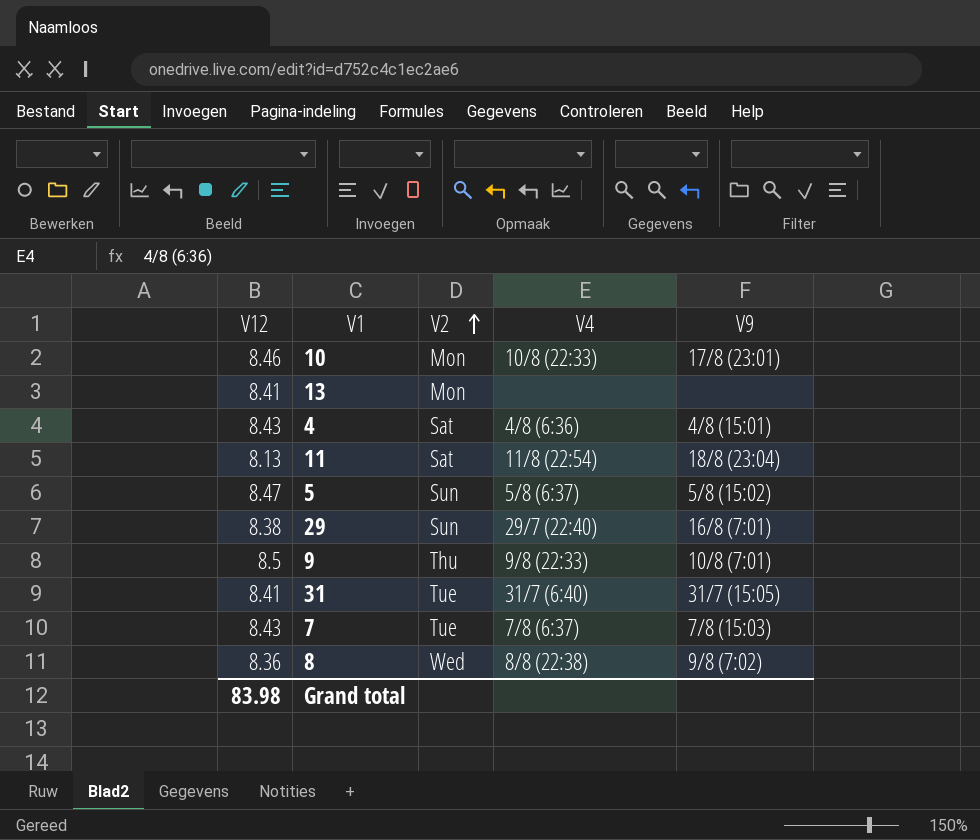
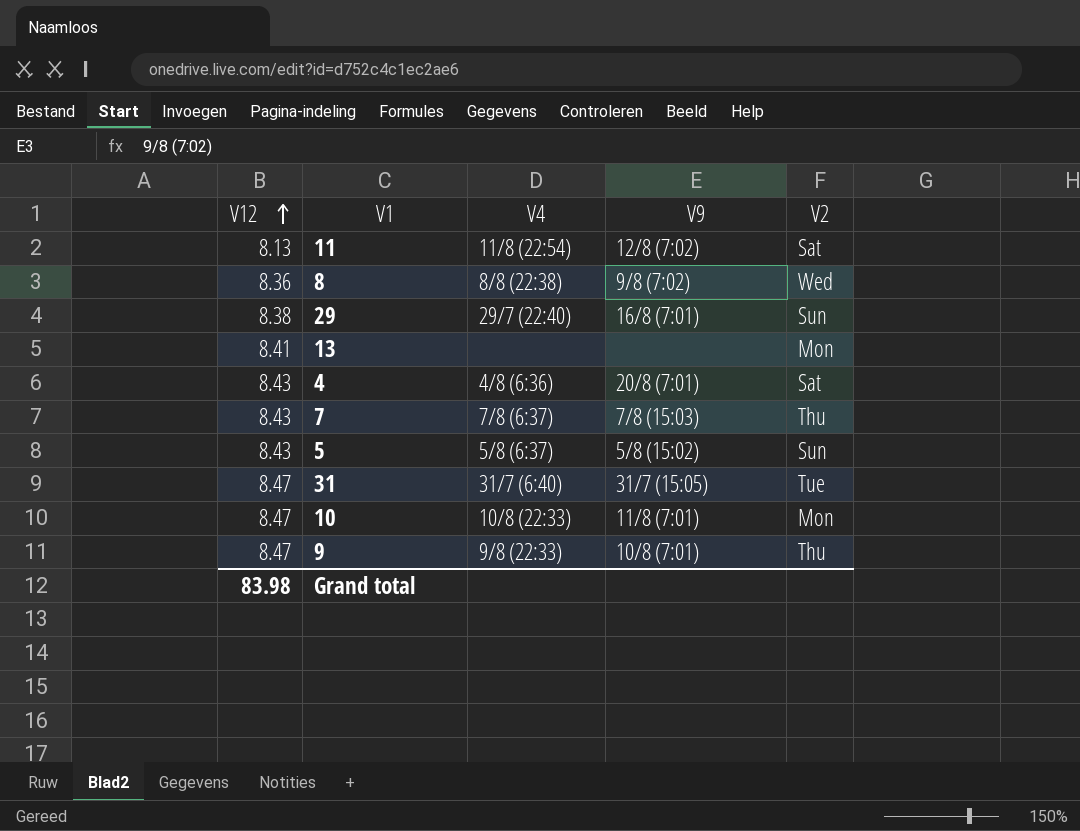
row order: V2 ascending -> V12 ascending
column V2 | position: 3 -> 5
11 | V9: 18/8 (23:04) -> 12/8 (7:02)
4 | V9: 4/8 (15:01) -> 20/8 (7:01)
7 | V2: Tue -> Thu
5 | V12: 8.47 -> 8.43
31 | V12: 8.41 -> 8.47
10 | V12: 8.46 -> 8.47
10 | V9: 17/8 (23:01) -> 11/8 (7:01)
9 | V12: 8.5 -> 8.47

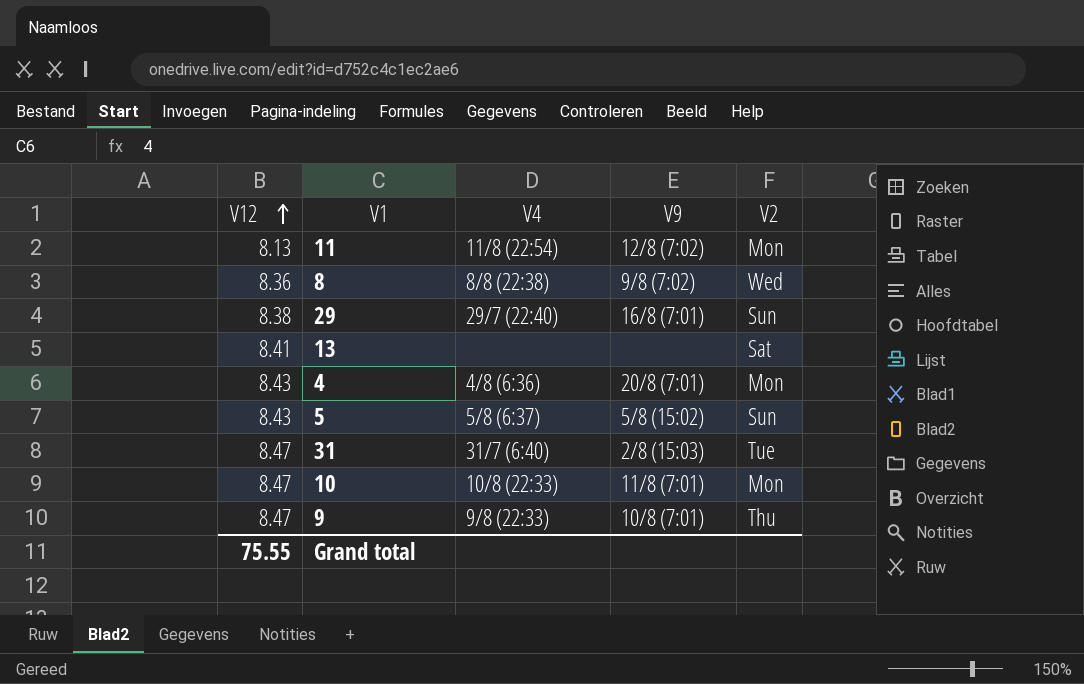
row 7: 8.43 | 7/8 (6:37) | 7/8 (15:03) | Thu -> none
11 | V2: Sat -> Mon
13 | V2: Mon -> Sat
4 | V2: Sat -> Mon
31 | V9: 31/7 (15:05) -> 2/8 (15:03)
Grand total | V12: 83.98 -> 75.55

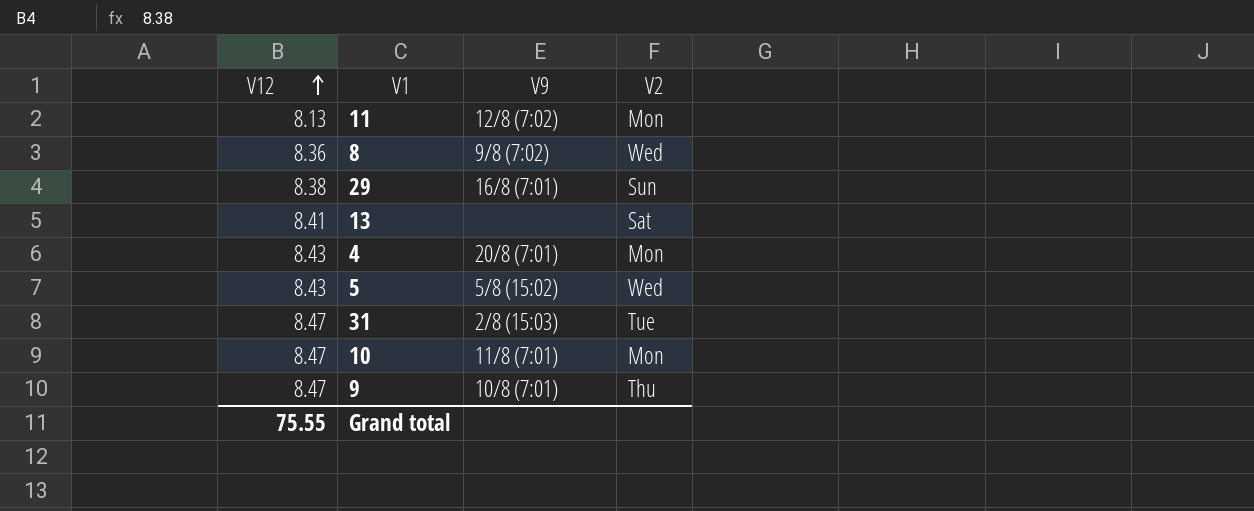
column V4 | position: 3 -> none
5 | V2: Sun -> Wed

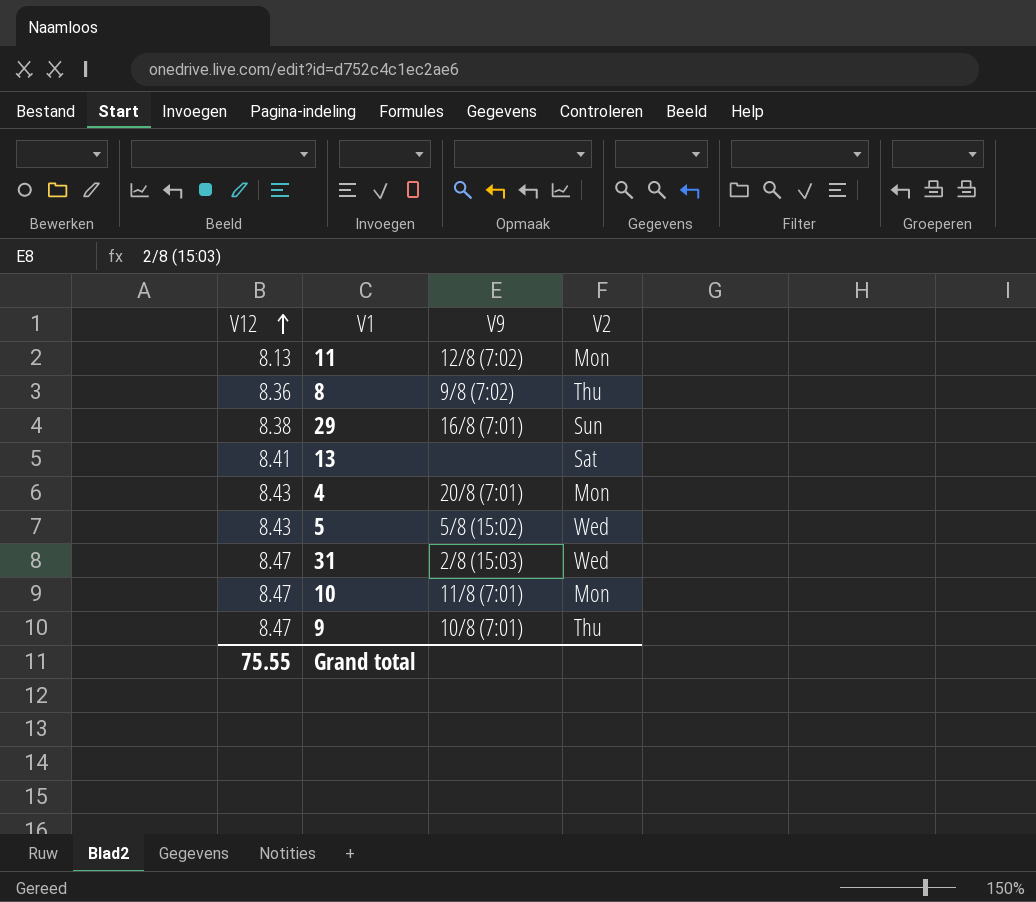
8 | V2: Wed -> Thu
31 | V2: Tue -> Wed

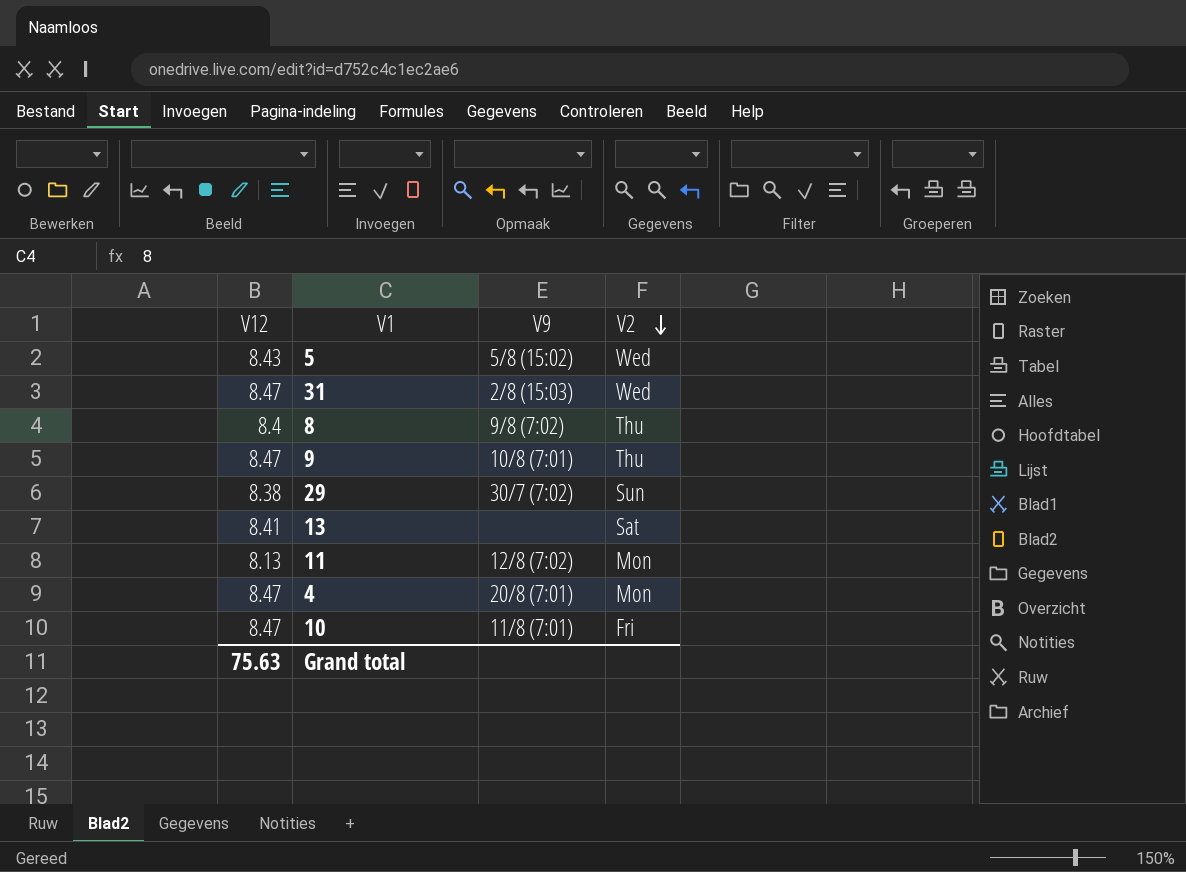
row order: V12 ascending -> V2 descending
8 | V12: 8.36 -> 8.4
29 | V9: 16/8 (7:01) -> 30/7 (7:02)
4 | V12: 8.43 -> 8.47
10 | V2: Mon -> Fri
Grand total | V12: 75.55 -> 75.63

